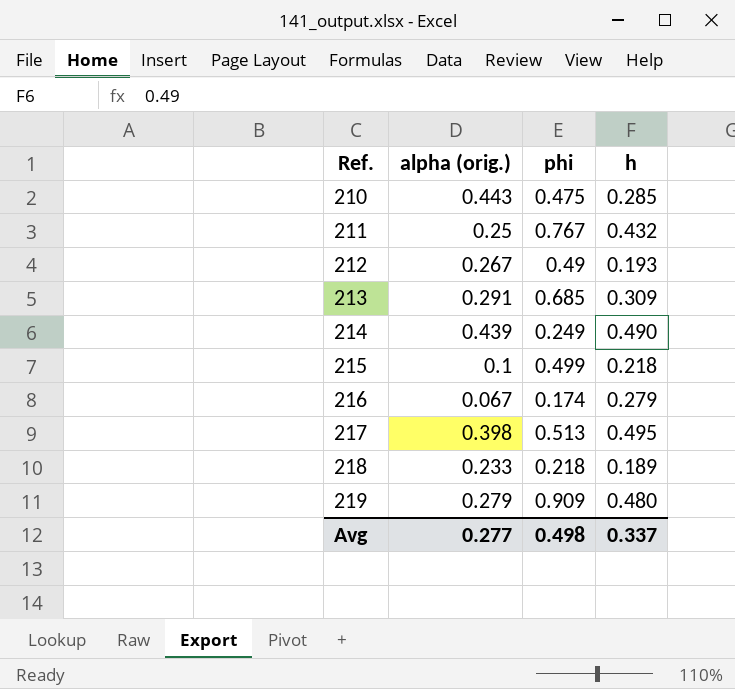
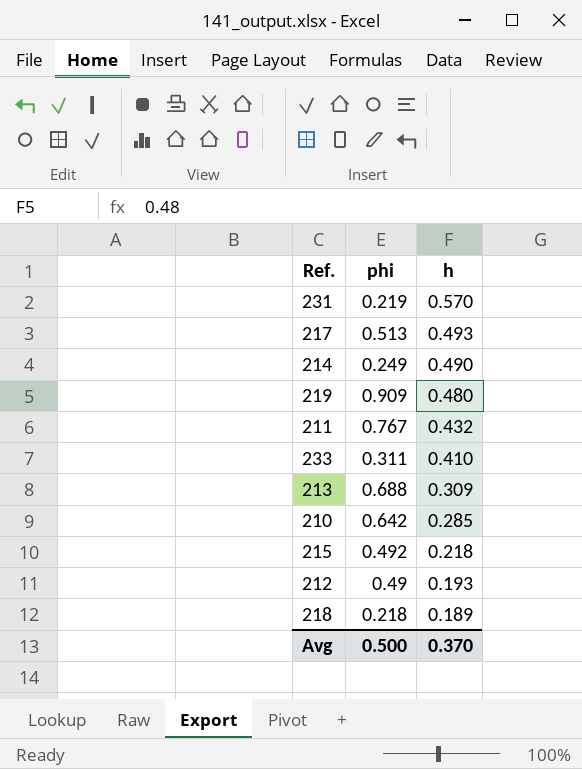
row order: Ref. ascending -> h descending
column alpha (orig.) | position: 2 -> none
row 216: 0.067 | 0.174 | 0.279 -> none
row 231: none -> 0.219 | 0.570
217 | h: 0.495 -> 0.493
row 233: none -> 0.311 | 0.410
213 | phi: 0.685 -> 0.688
210 | phi: 0.475 -> 0.642
215 | phi: 0.499 -> 0.492
Avg | phi: 0.498 -> 0.500
Avg | h: 0.337 -> 0.370

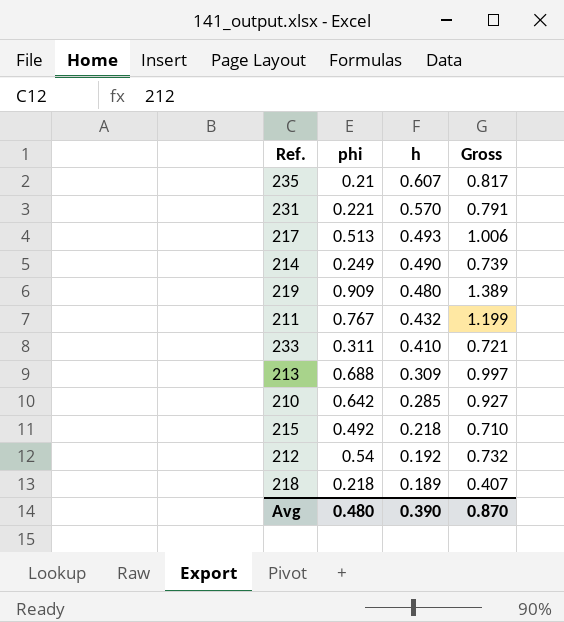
column Gross | formula: none -> [phi] + [h]
row 235: none -> 0.21 | 0.607 | 0.817
231 | phi: 0.219 -> 0.221
212 | phi: 0.49 -> 0.54
212 | h: 0.193 -> 0.192
Avg | phi: 0.500 -> 0.480
Avg | h: 0.370 -> 0.390

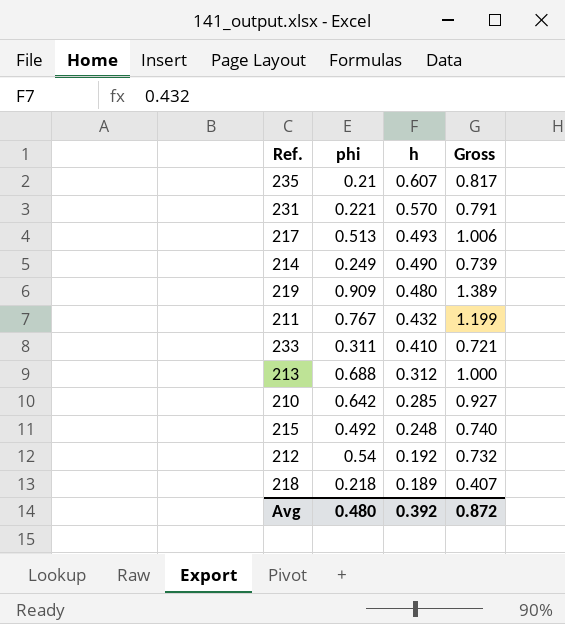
213 | h: 0.309 -> 0.312
213 | Gross: 0.997 -> 1.000
215 | h: 0.218 -> 0.248
215 | Gross: 0.710 -> 0.740
Avg | h: 0.390 -> 0.392
Avg | Gross: 0.870 -> 0.872

